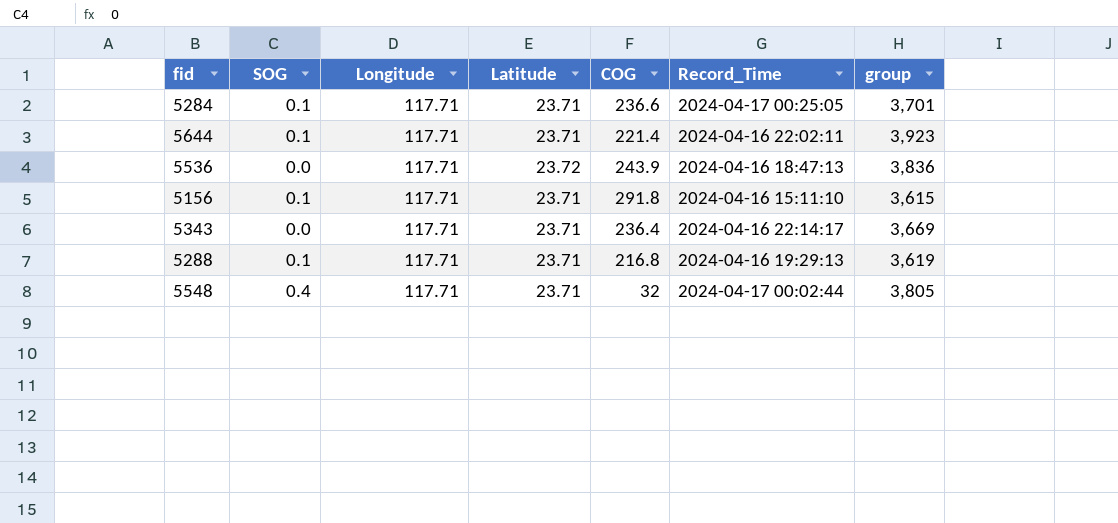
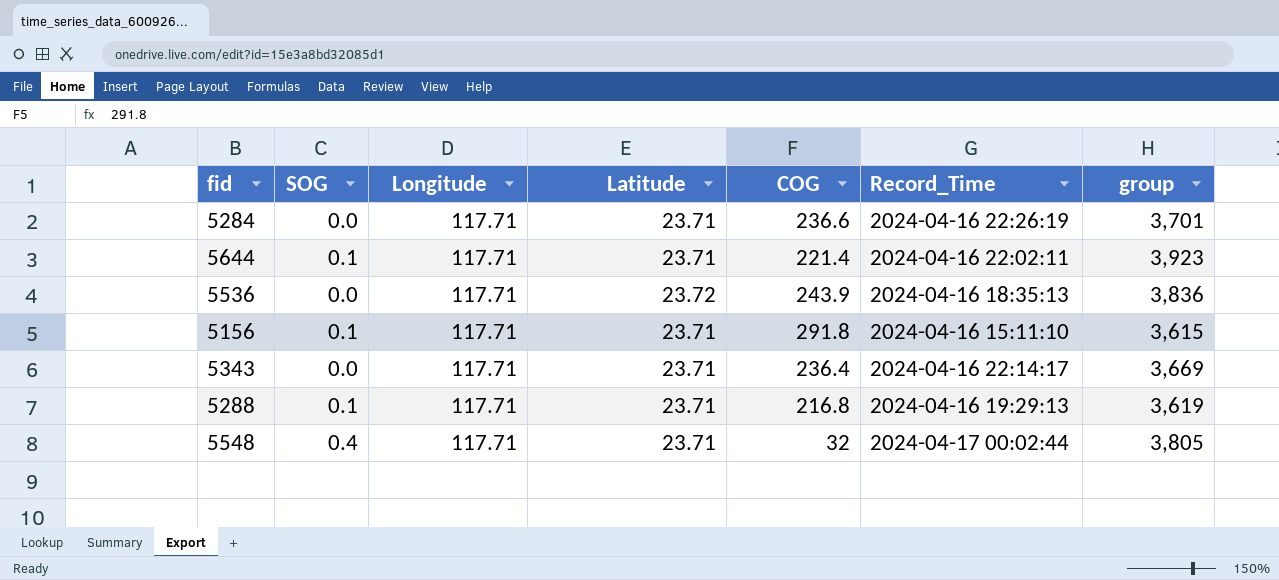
5284 | SOG: 0.1 -> 0.0
5284 | Record_Time: 2024-04-17 00:25:05 -> 2024-04-16 22:26:19
5536 | Record_Time: 2024-04-16 18:47:13 -> 2024-04-16 18:35:13

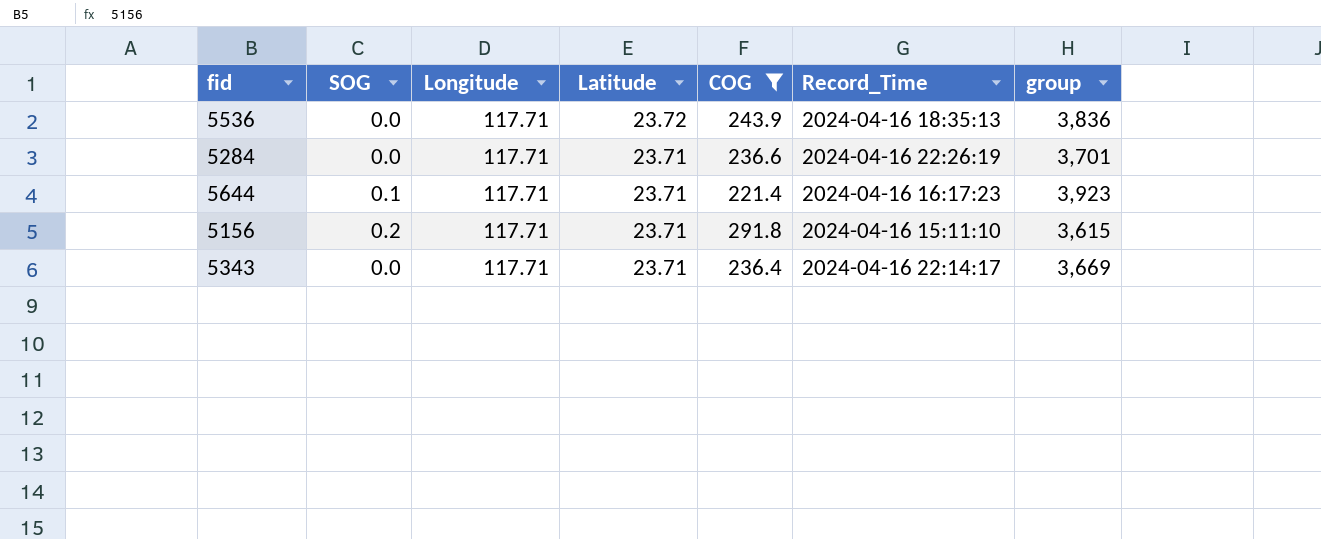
filter: none -> COG >= 221.4
row order: none -> Latitude descending
5644 | Record_Time: 2024-04-16 22:02:11 -> 2024-04-16 16:17:23
5156 | SOG: 0.1 -> 0.2

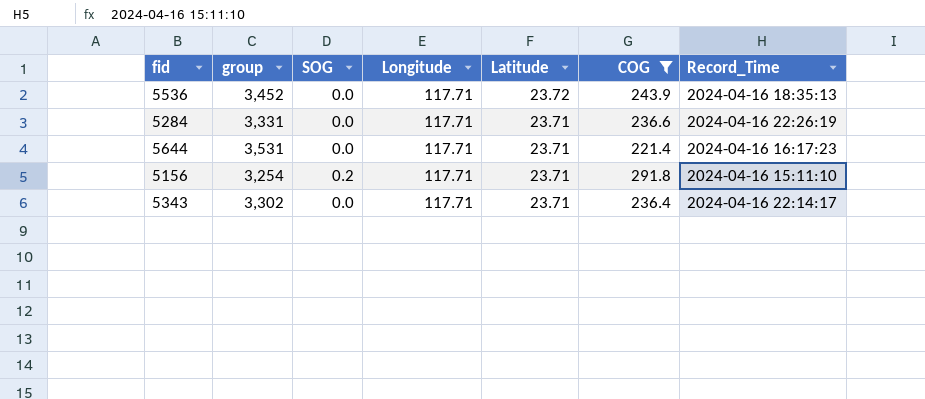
column group | position: 7 -> 2
5536 | group: 3,836 -> 3,452
5284 | group: 3,701 -> 3,331
5644 | group: 3,923 -> 3,531
5644 | SOG: 0.1 -> 0.0
5156 | group: 3,615 -> 3,254
5343 | group: 3,669 -> 3,302

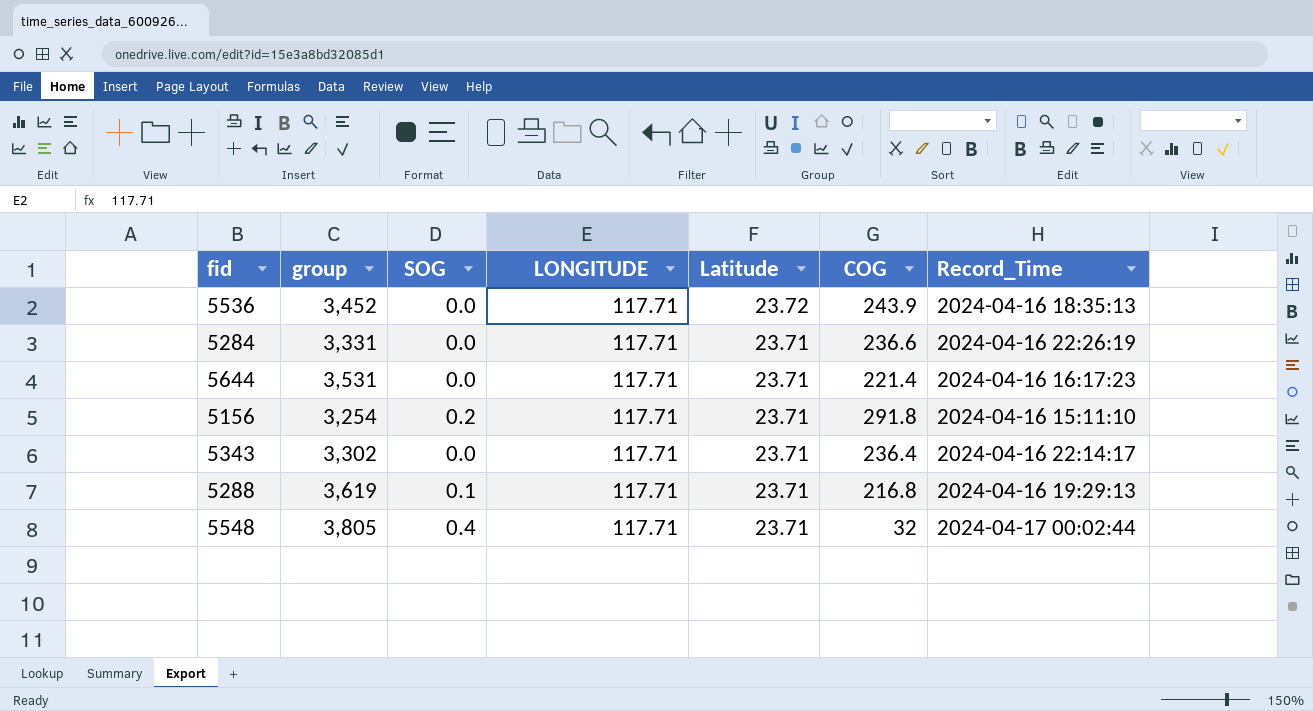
filter: COG >= 221.4 -> none
column name: Longitude -> LONGITUDE

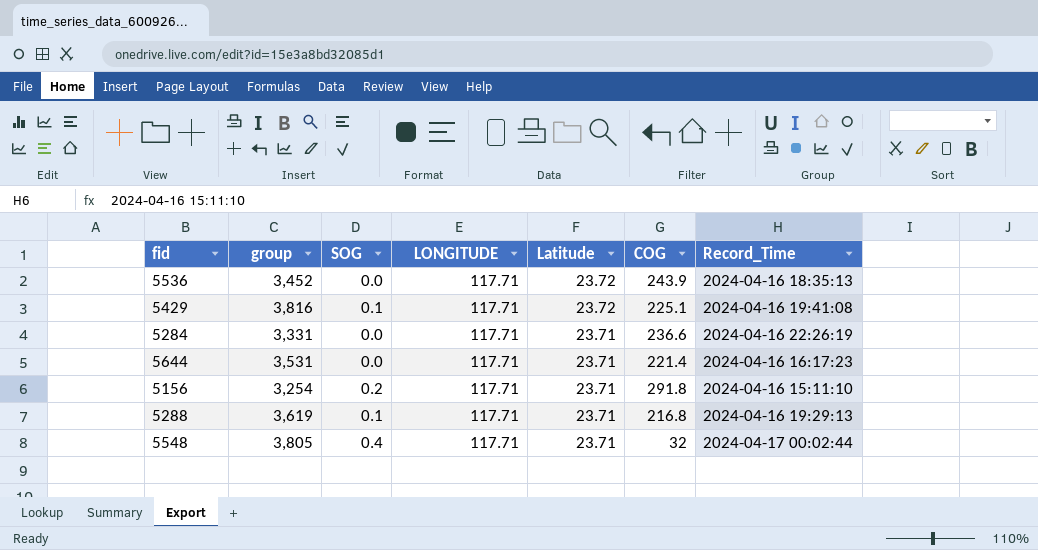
row 5343: 3,302 | 0.0 | 117.71 | 23.71 | 236.4 | 2024-04-16 22:14:17 -> none
row 5429: none -> 3,816 | 0.1 | 117.71 | 23.72 | 225.1 | 2024-04-16 19:41:08

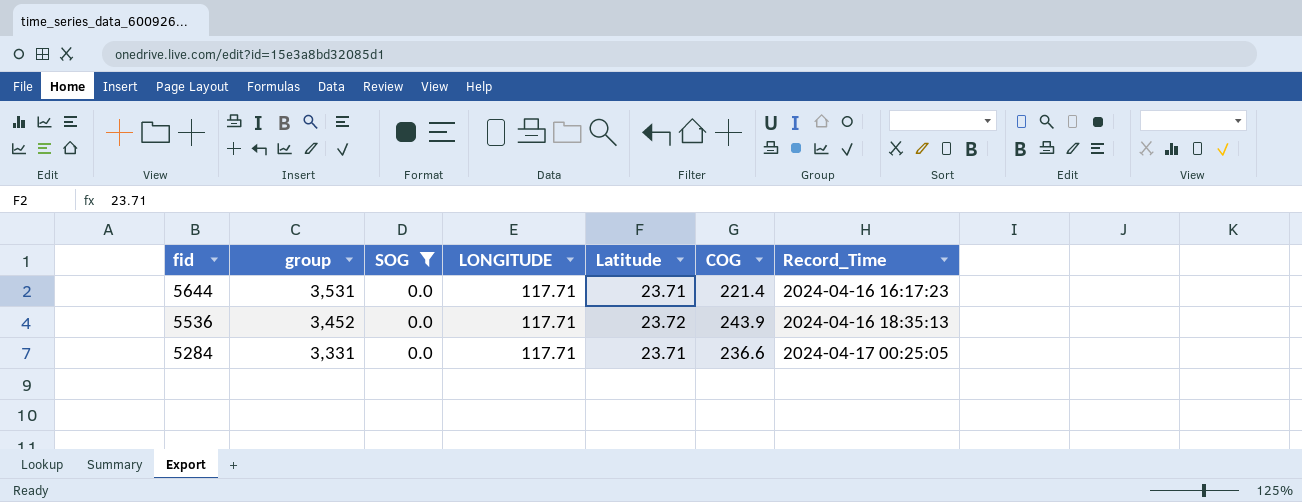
filter: none -> SOG = 0.0
row order: Latitude descending -> fid descending
5284 | Record_Time: 2024-04-16 22:26:19 -> 2024-04-17 00:25:05

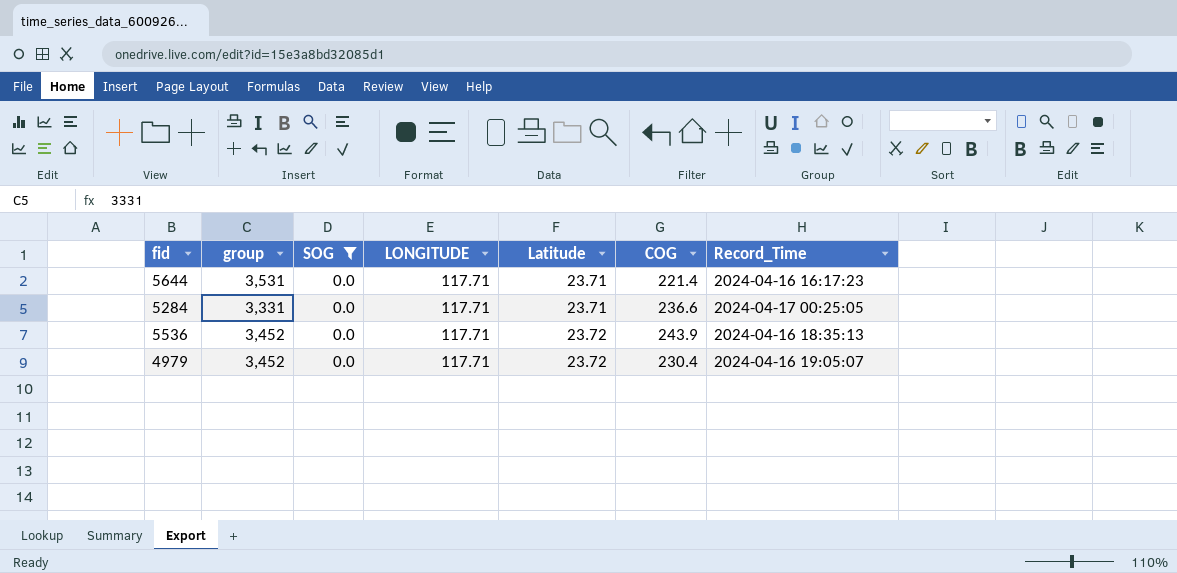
row order: fid descending -> Latitude ascending
row 4979: none -> 3,452 | 0.0 | 117.71 | 23.72 | 230.4 | 2024-04-16 19:05:07

